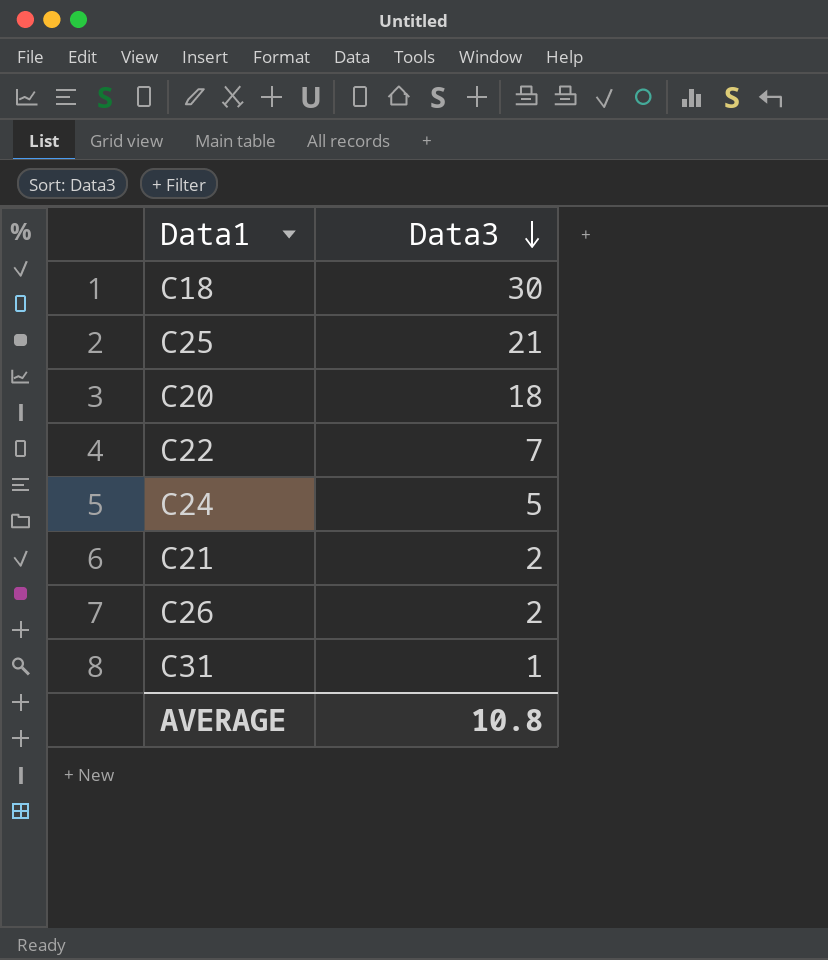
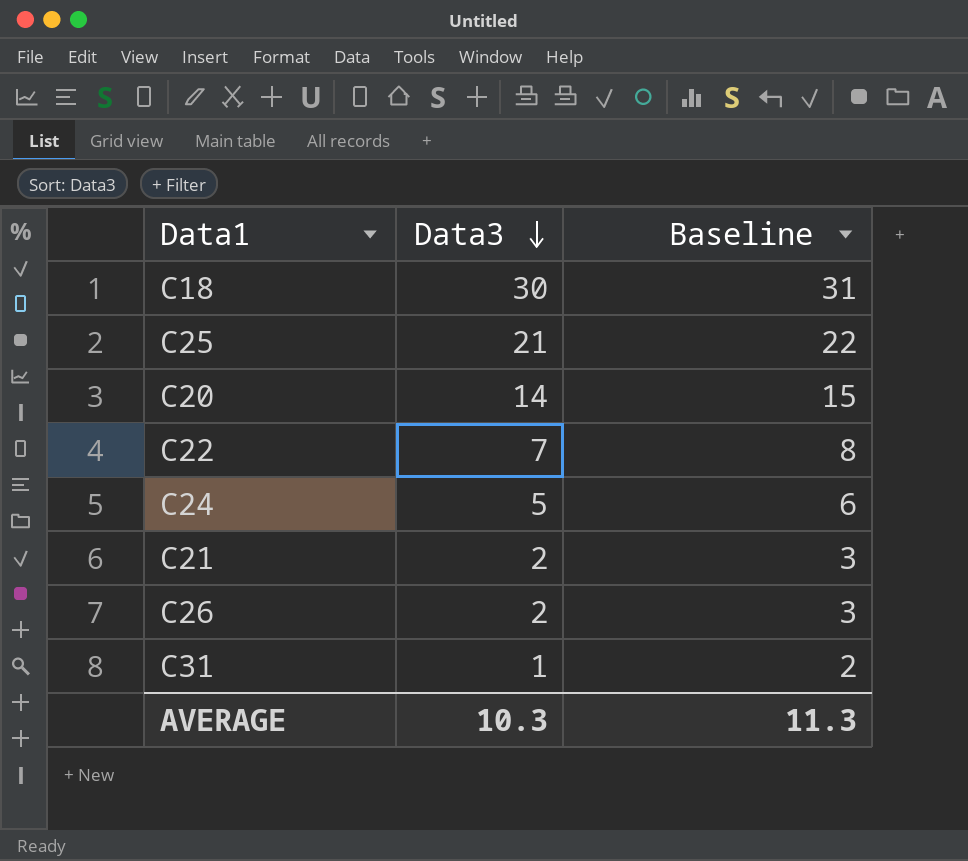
column Baseline | formula: none -> [Data3] + 1
C20 | Data3: 18 -> 14
AVERAGE | Data3: 10.8 -> 10.3

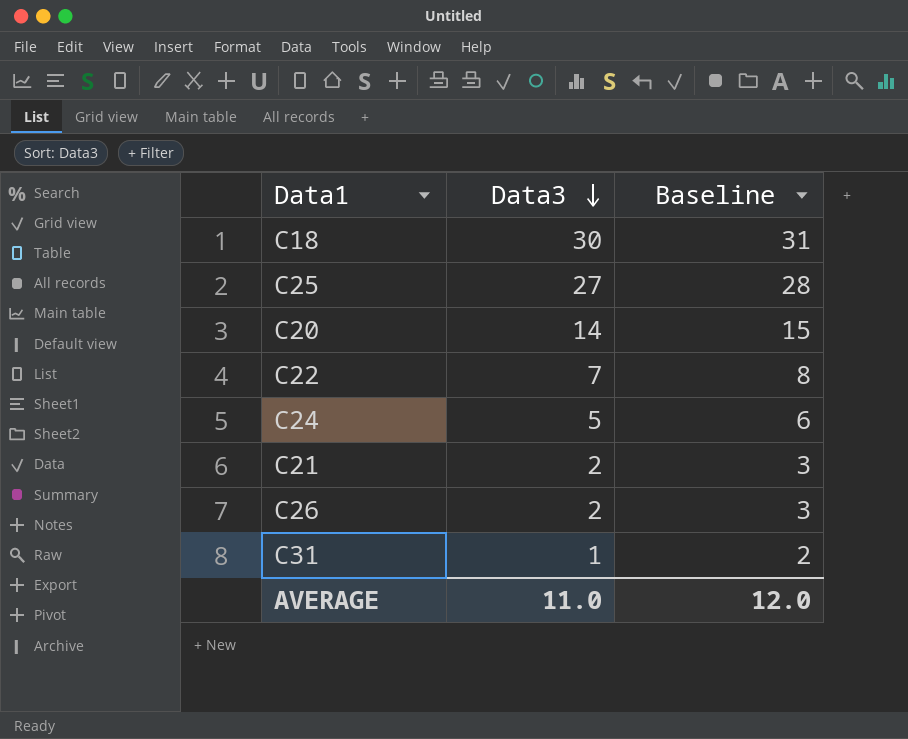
C25 | Data3: 21 -> 27
C25 | Baseline: 22 -> 28
AVERAGE | Data3: 10.3 -> 11.0
AVERAGE | Baseline: 11.3 -> 12.0

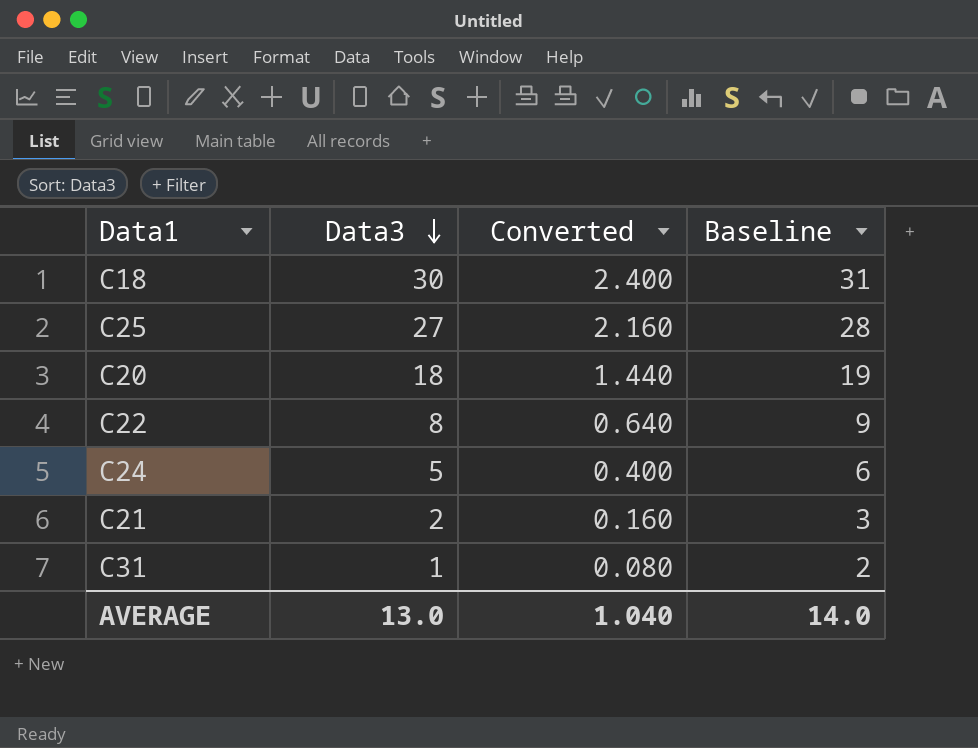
column Converted | formula: none -> [Data3] * 0.08
row C26: 2 | 3 -> none
C20 | Data3: 14 -> 18
C20 | Baseline: 15 -> 19
C22 | Data3: 7 -> 8
C22 | Baseline: 8 -> 9
AVERAGE | Data3: 11.0 -> 13.0
AVERAGE | Baseline: 12.0 -> 14.0

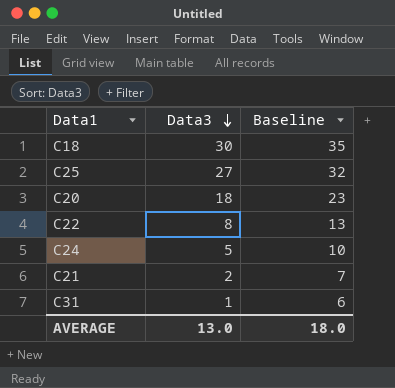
column Converted | formula: [Data3] * 0.08 -> none
column Baseline | formula: [Data3] + 1 -> [Data3] + 5
AVERAGE | Baseline: 14.0 -> 18.0

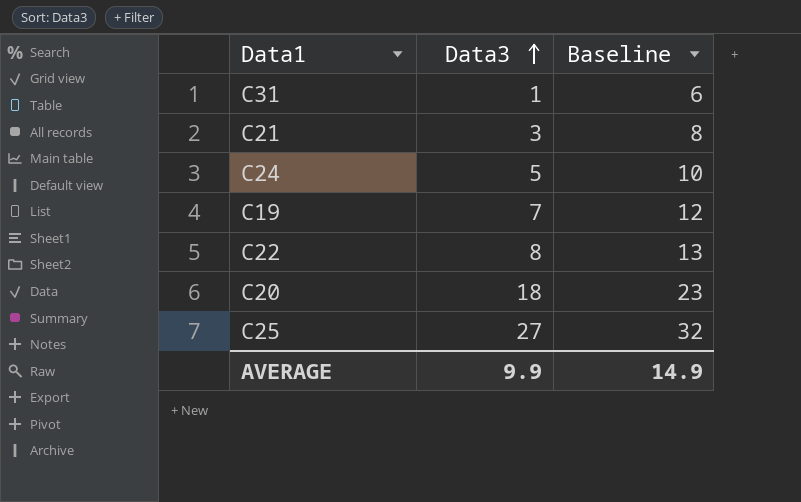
row order: Data3 descending -> Data3 ascending
row C18: 30 | 35 -> none
C21 | Data3: 2 -> 3
C21 | Baseline: 7 -> 8
row C19: none -> 7 | 12
AVERAGE | Data3: 13.0 -> 9.9
AVERAGE | Baseline: 18.0 -> 14.9

